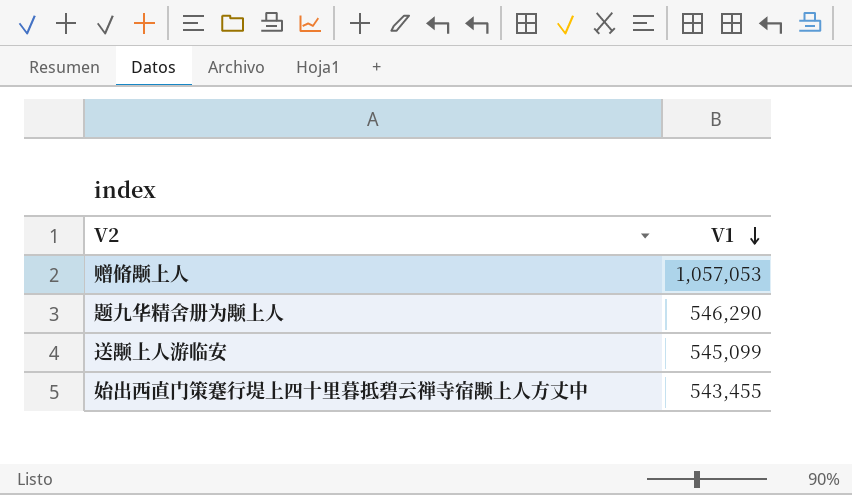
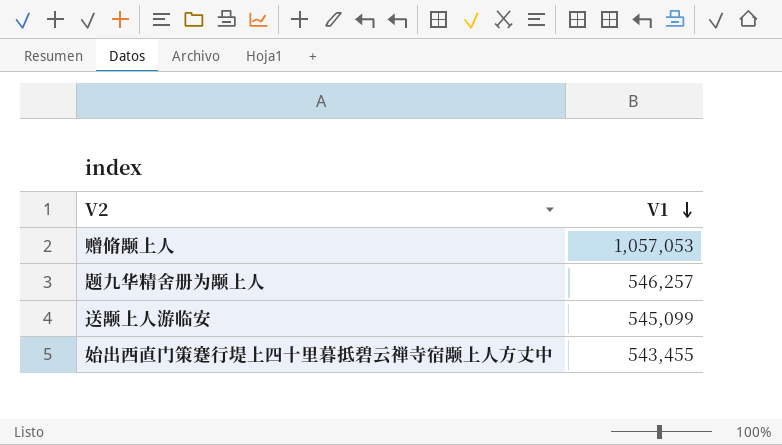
题九华精舍册为颙上人 | V1: 546,290 -> 546,257

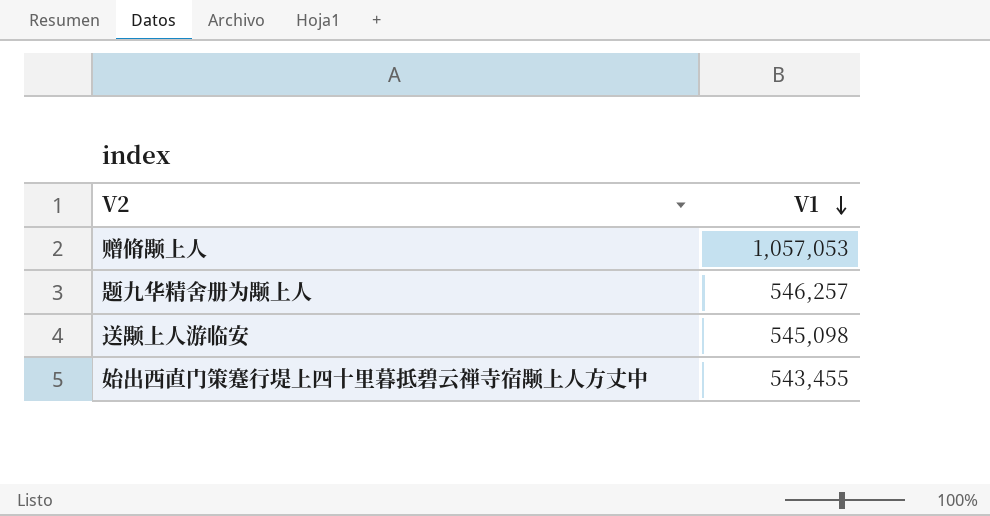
送颙上人游临安 | V1: 545,099 -> 545,098

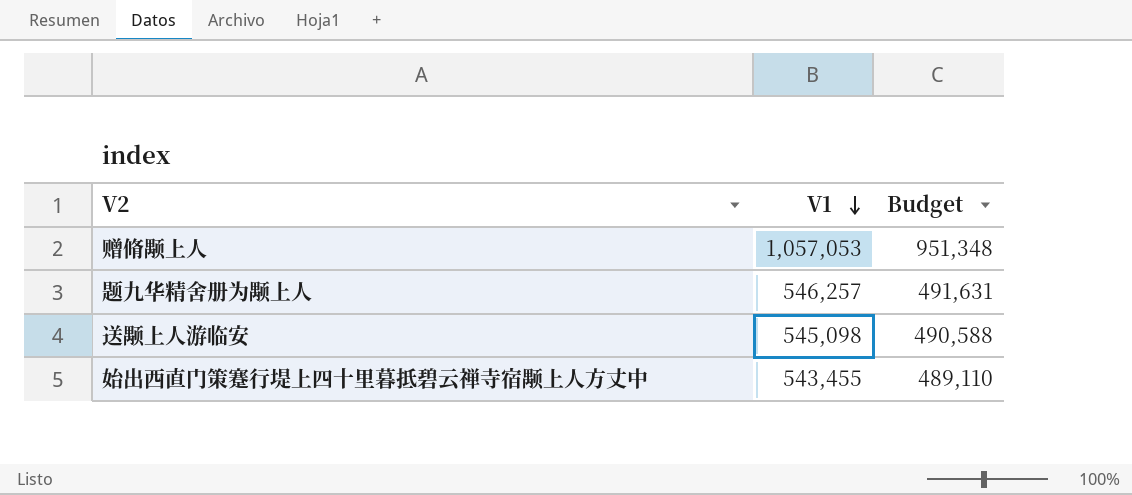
column Budget | formula: none -> [V1] * 0.9

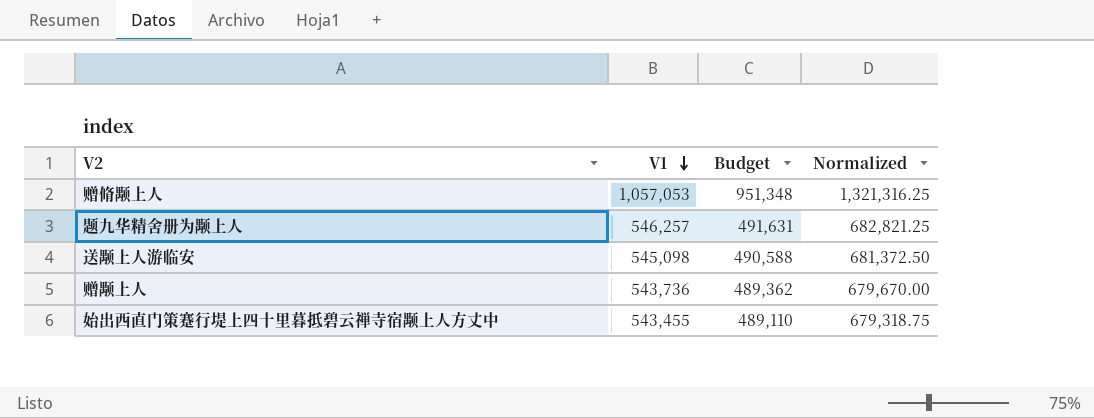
column Normalized | formula: none -> [V1] * 1.25
row 赠颙上人: none -> 543,736 | 489,362 | 679,670.00

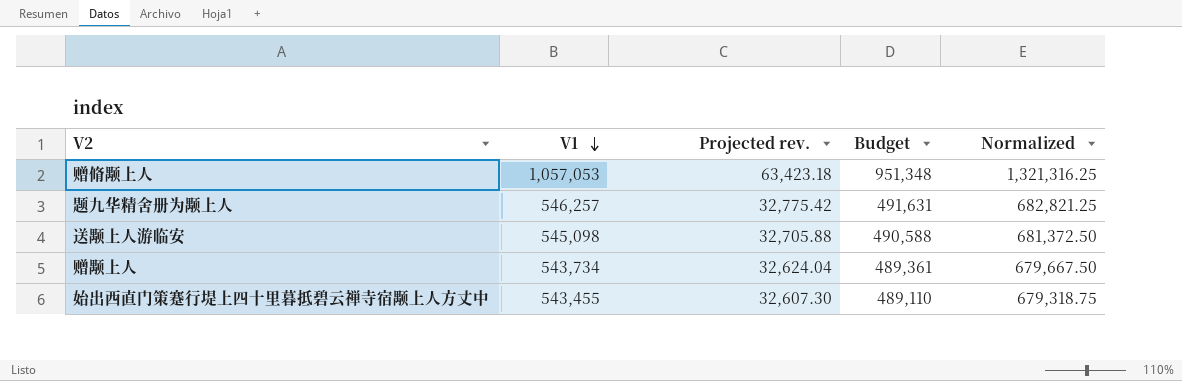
column Projected rev. | formula: none -> [V1] * 0.06
赠颙上人 | V1: 543,736 -> 543,734
赠颙上人 | Budget: 489,362 -> 489,361
赠颙上人 | Normalized: 679,670.00 -> 679,667.50

